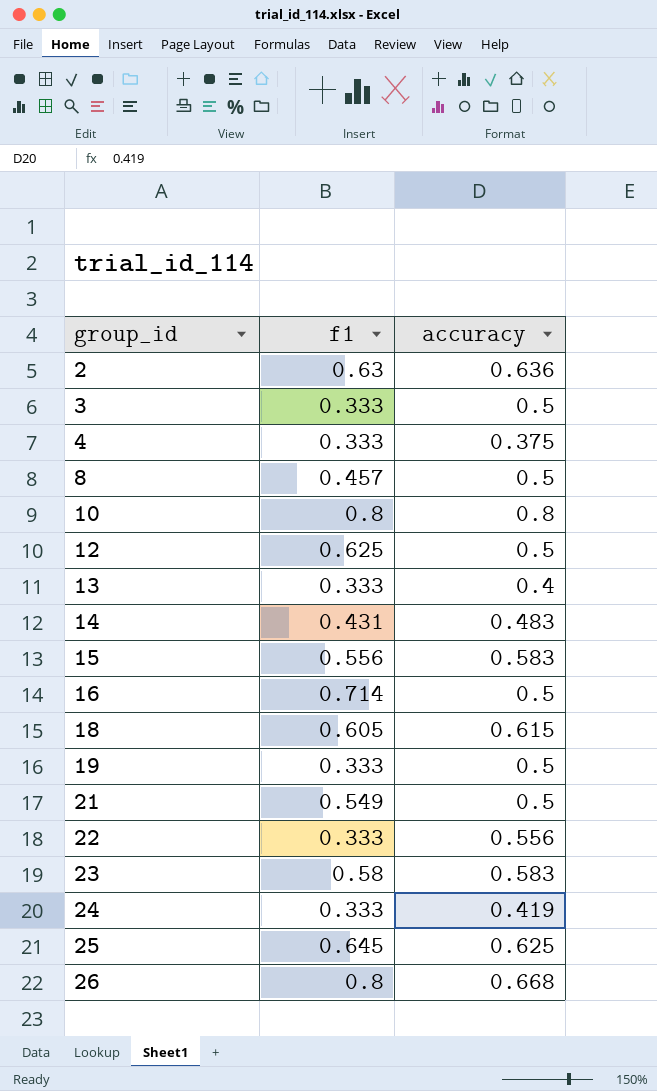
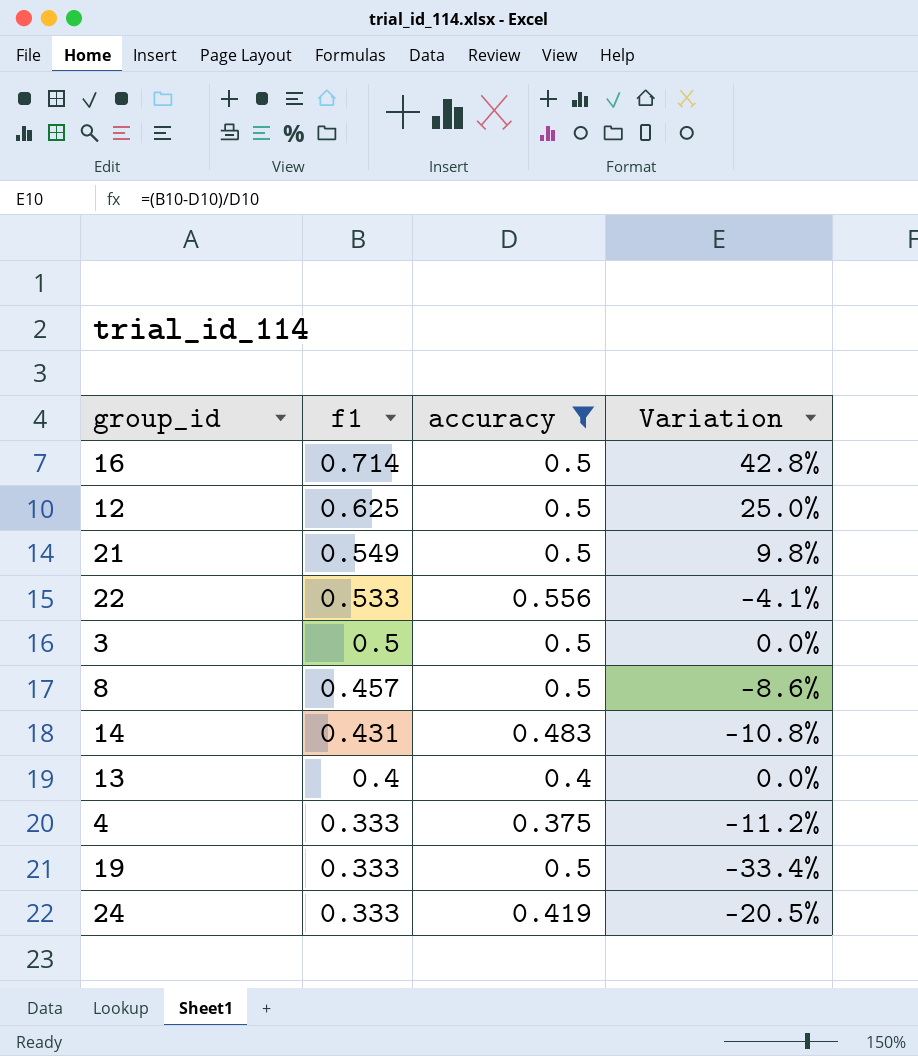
filter: none -> accuracy <= 0.556
row order: group_id ascending -> f1 descending
column Variation | formula: none -> ([f1] - [accuracy]) / [accuracy]
22 | f1: 0.333 -> 0.533
3 | f1: 0.333 -> 0.5
13 | f1: 0.333 -> 0.4

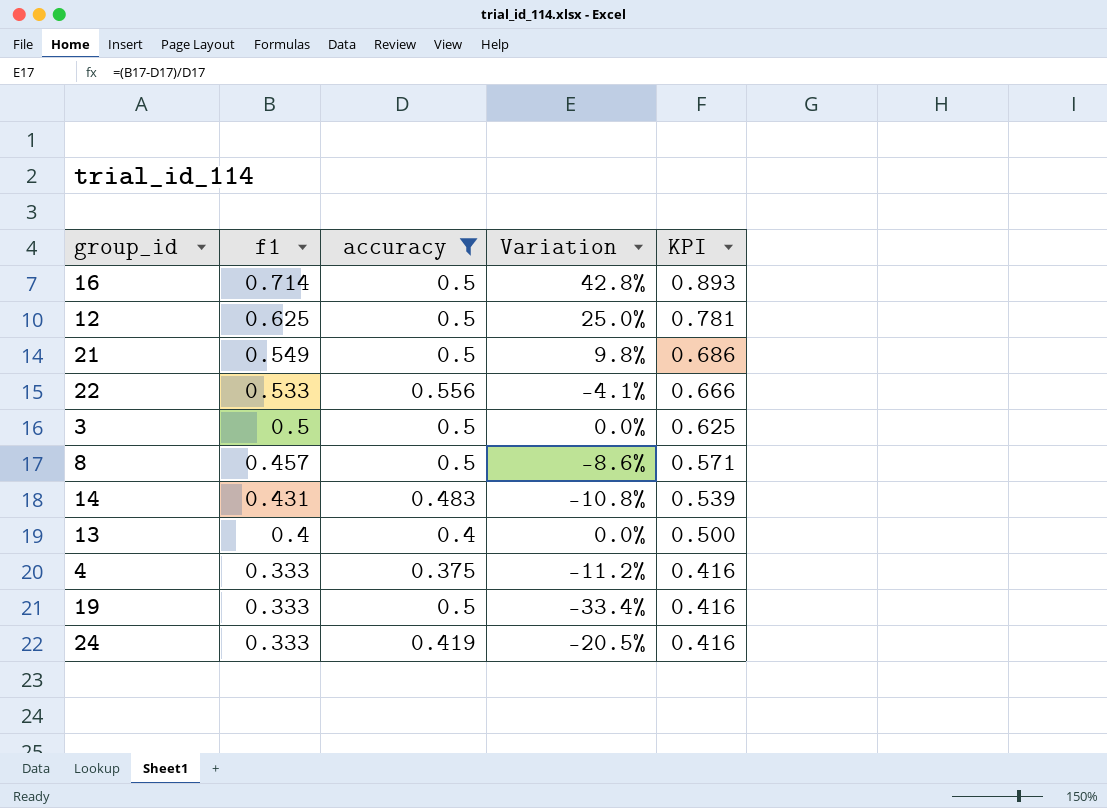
column KPI | formula: none -> [f1] * 1.25

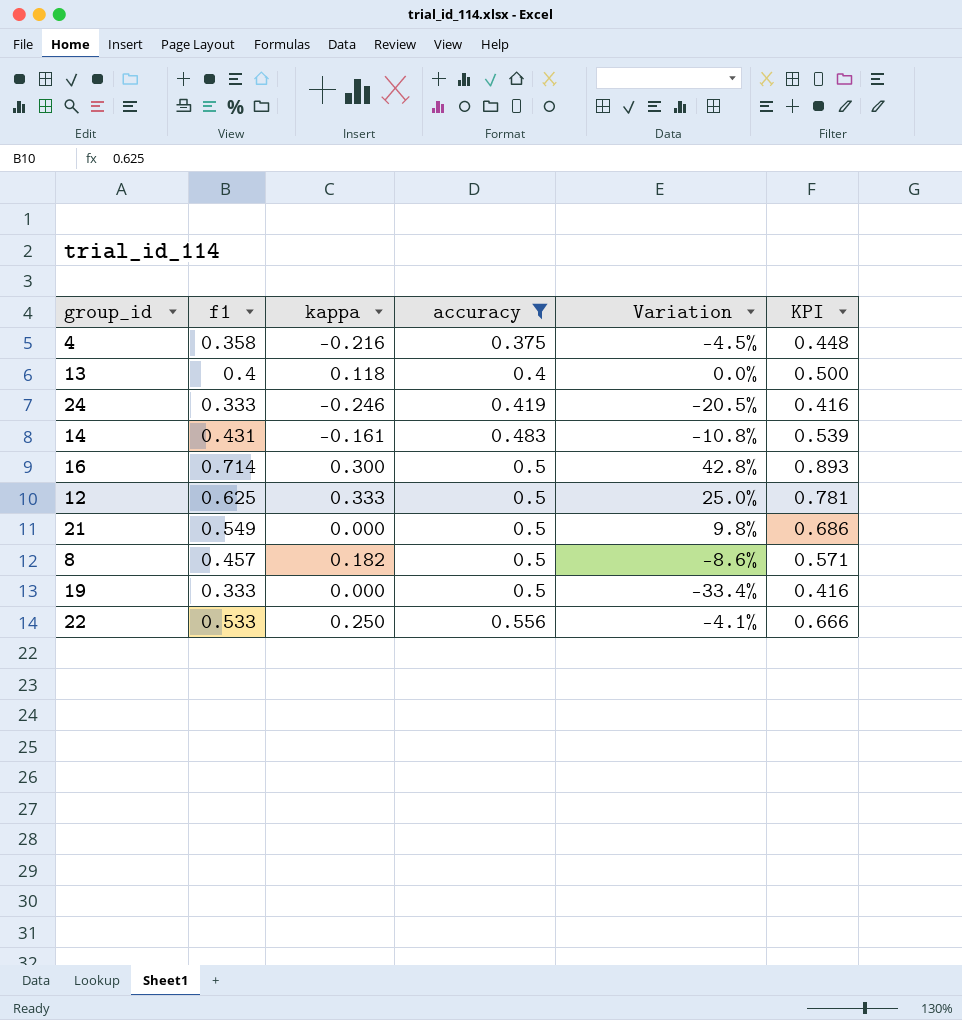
row order: f1 descending -> accuracy ascending
column kappa | position: none -> 3
row 3: 0.5 | 0.5 | 0.0% | 0.625 -> none
4 | f1: 0.333 -> 0.358
4 | Variation: -11.2% -> -4.5%
4 | KPI: 0.416 -> 0.448

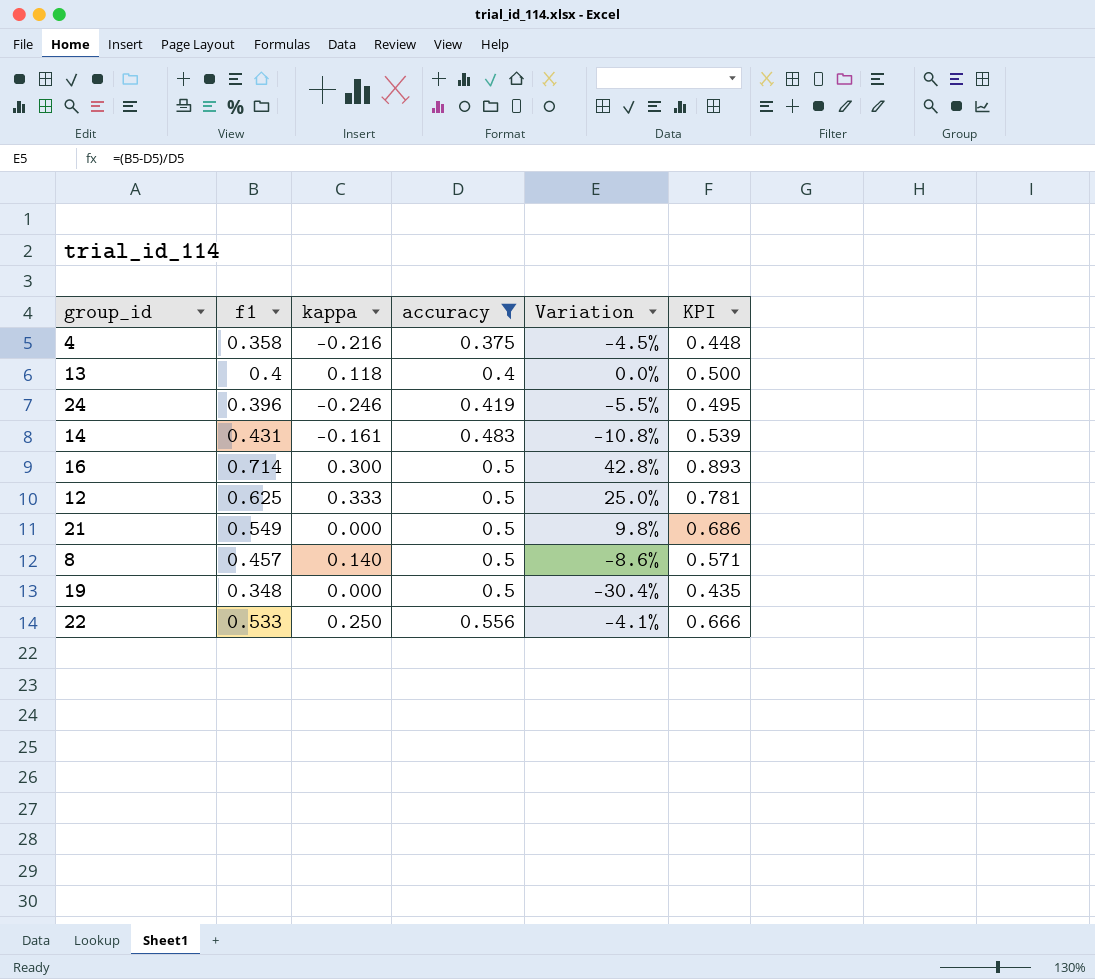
24 | f1: 0.333 -> 0.396
24 | Variation: -20.5% -> -5.5%
24 | KPI: 0.416 -> 0.495
8 | kappa: 0.182 -> 0.140
19 | f1: 0.333 -> 0.348
19 | Variation: -33.4% -> -30.4%
19 | KPI: 0.416 -> 0.435

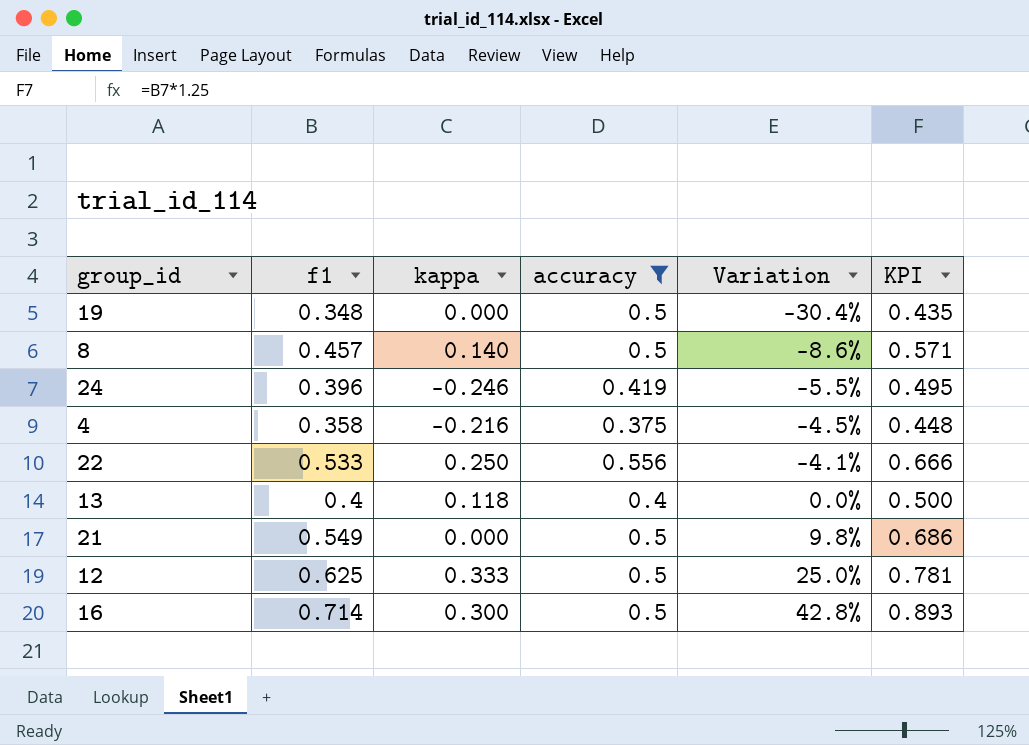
row order: accuracy ascending -> Variation ascending
row 14: 0.431 | -0.161 | 0.483 | -10.8% | 0.539 -> none

